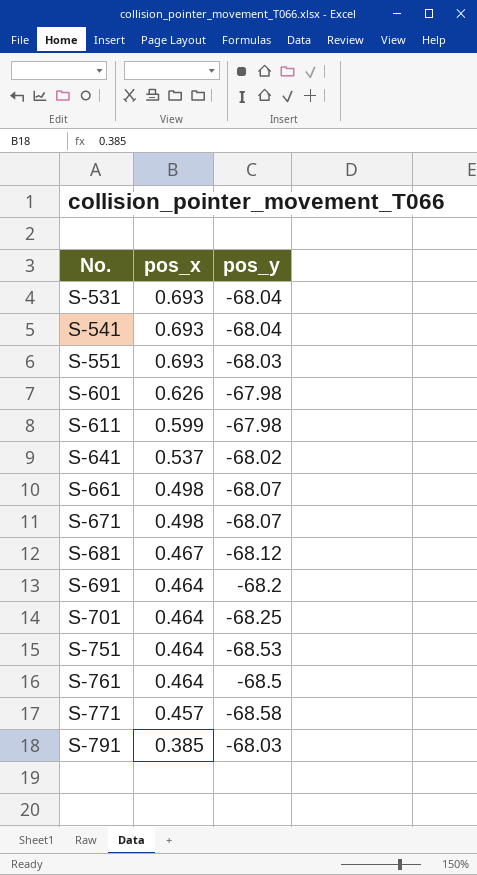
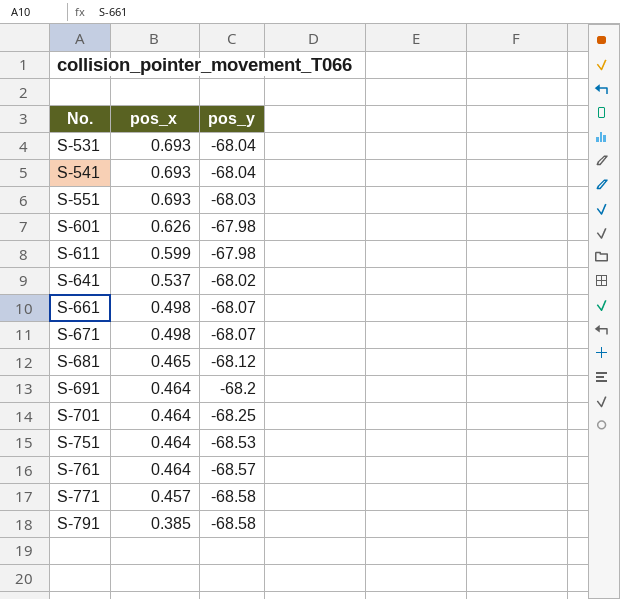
S-681 | pos_x: 0.467 -> 0.465
S-761 | pos_y: -68.5 -> -68.57
S-791 | pos_y: -68.03 -> -68.58

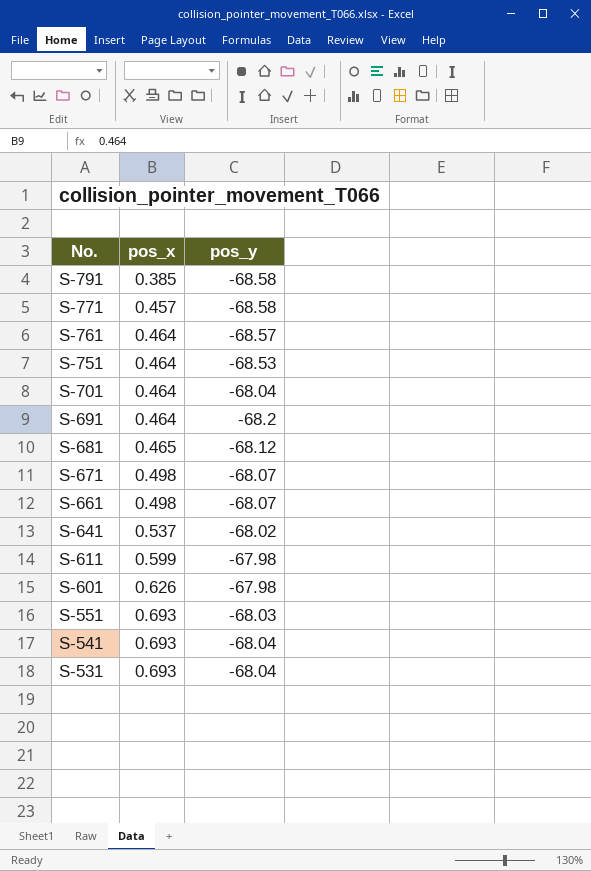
row order: No. ascending -> No. descending
S-701 | pos_y: -68.25 -> -68.04

